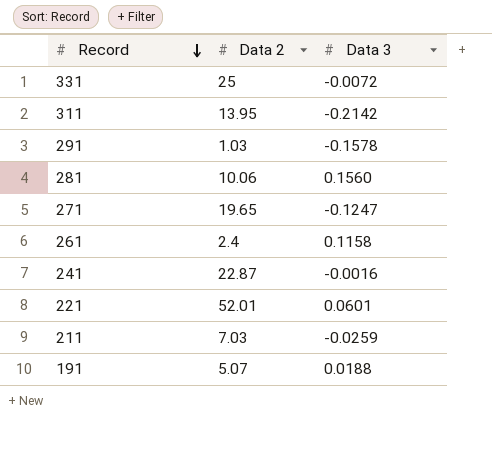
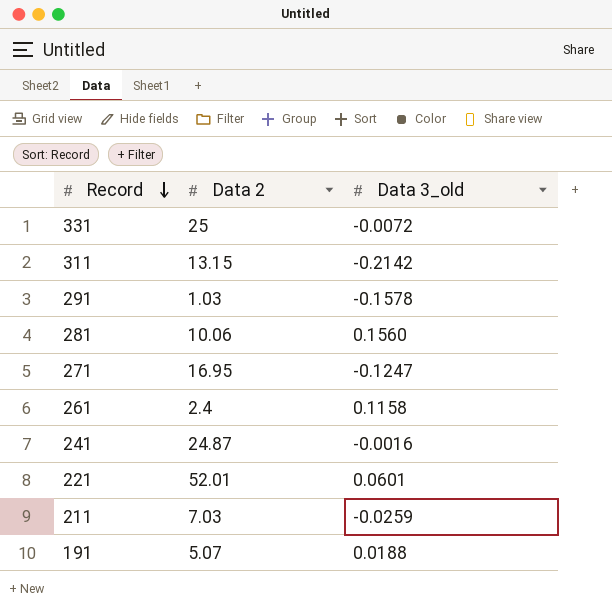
column name: Data 3 -> Data 3_old
311 | Data 2: 13.95 -> 13.15
271 | Data 2: 19.65 -> 16.95
241 | Data 2: 22.87 -> 24.87

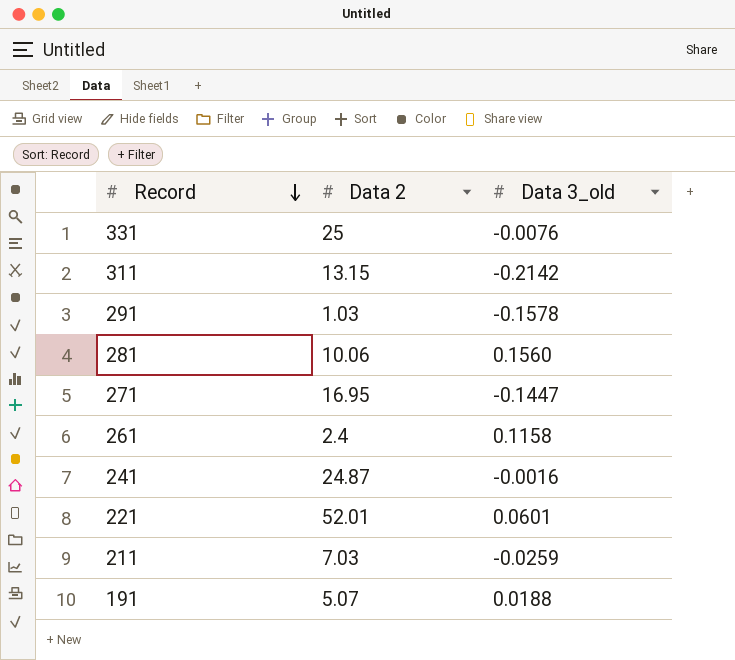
331 | Data 3_old: -0.0072 -> -0.0076
271 | Data 3_old: -0.1247 -> -0.1447

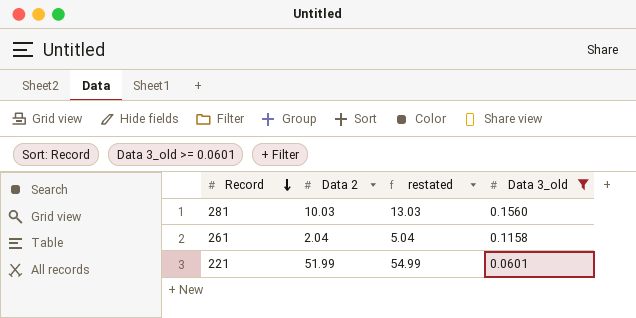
filter: none -> Data 3_old >= 0.0601
column restated | formula: none -> [Data 2] + 3
281 | Data 2: 10.06 -> 10.03
261 | Data 2: 2.4 -> 2.04
221 | Data 2: 52.01 -> 51.99

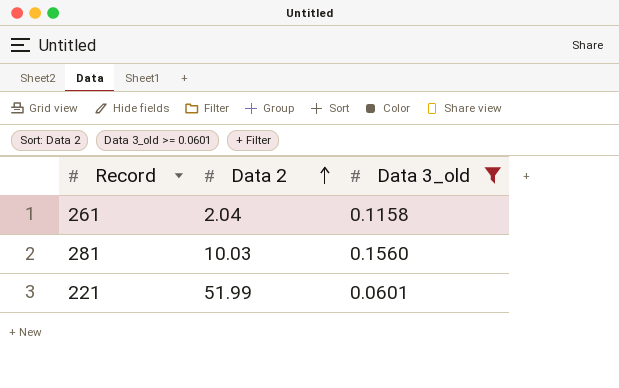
row order: Record descending -> Data 2 ascending
column restated | formula: [Data 2] + 3 -> none

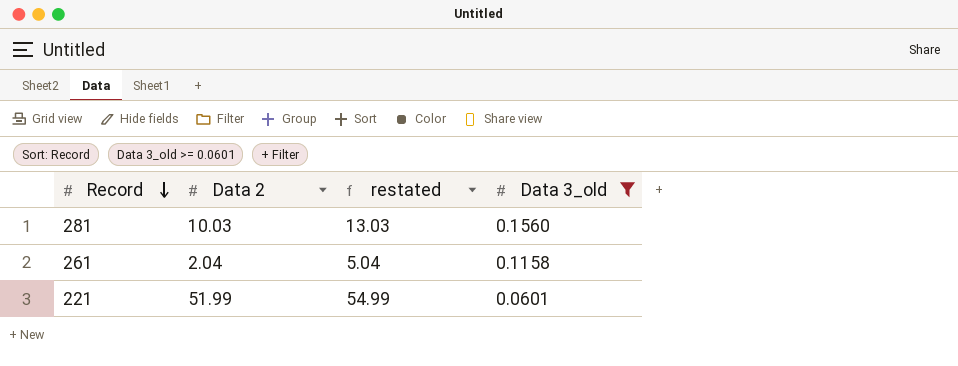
row order: Data 2 ascending -> Record descending
column restated | formula: none -> [Data 2] + 3

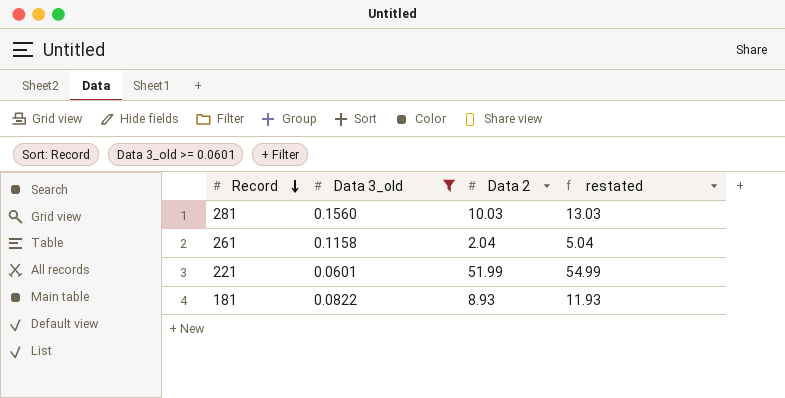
column Data 3_old | position: 4 -> 2
row 181: none -> 0.0822 | 8.93 | 11.93

